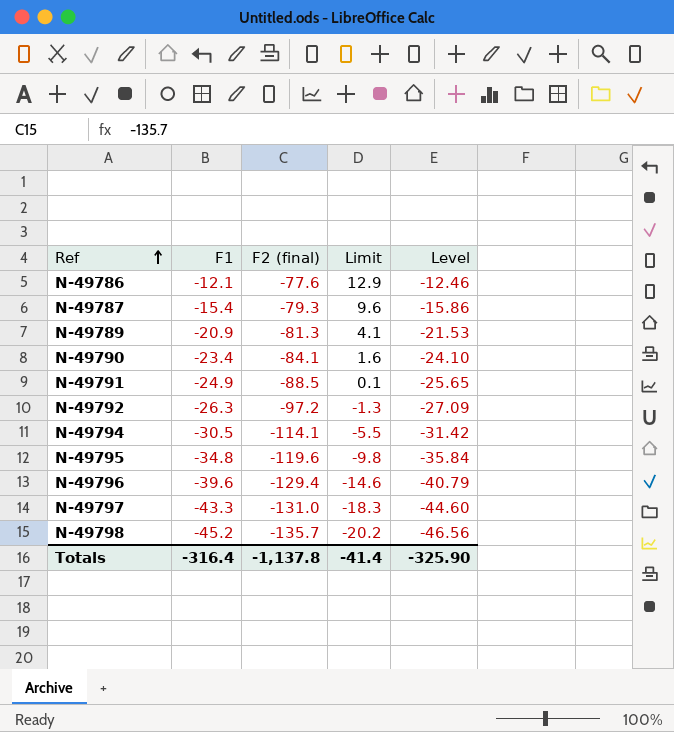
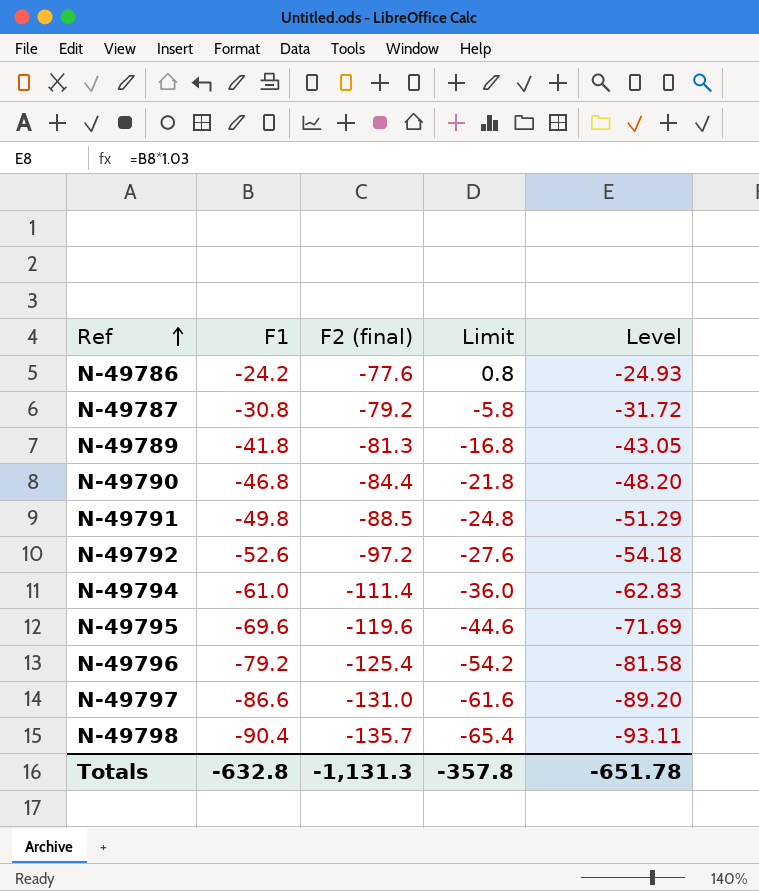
N-49786 | F1: -12.1 -> -24.2
N-49786 | Limit: 12.9 -> 0.8
N-49786 | Level: -12.46 -> -24.93
N-49787 | F1: -15.4 -> -30.8
N-49787 | F2 (final): -79.3 -> -79.2
N-49787 | Limit: 9.6 -> -5.8
N-49787 | Level: -15.86 -> -31.72
N-49789 | F1: -20.9 -> -41.8
N-49789 | Limit: 4.1 -> -16.8
N-49789 | Level: -21.53 -> -43.05
N-49790 | F1: -23.4 -> -46.8
N-49790 | F2 (final): -84.1 -> -84.4
N-49790 | Limit: 1.6 -> -21.8
N-49790 | Level: -24.10 -> -48.20
N-49791 | F1: -24.9 -> -49.8
N-49791 | Limit: 0.1 -> -24.8
N-49791 | Level: -25.65 -> -51.29
N-49792 | F1: -26.3 -> -52.6
N-49792 | Limit: -1.3 -> -27.6
N-49792 | Level: -27.09 -> -54.18
N-49794 | F1: -30.5 -> -61.0
N-49794 | F2 (final): -114.1 -> -111.4
N-49794 | Limit: -5.5 -> -36.0
N-49794 | Level: -31.42 -> -62.83
N-49795 | F1: -34.8 -> -69.6
N-49795 | Limit: -9.8 -> -44.6
N-49795 | Level: -35.84 -> -71.69
N-49796 | F1: -39.6 -> -79.2
N-49796 | F2 (final): -129.4 -> -125.4
N-49796 | Limit: -14.6 -> -54.2
N-49796 | Level: -40.79 -> -81.58
N-49797 | F1: -43.3 -> -86.6
N-49797 | Limit: -18.3 -> -61.6
N-49797 | Level: -44.60 -> -89.20
N-49798 | F1: -45.2 -> -90.4
N-49798 | Limit: -20.2 -> -65.4
N-49798 | Level: -46.56 -> -93.11
Totals | F1: -316.4 -> -632.8
Totals | F2 (final): -1,137.8 -> -1,131.3
Totals | Limit: -41.4 -> -357.8
Totals | Level: -325.90 -> -651.78

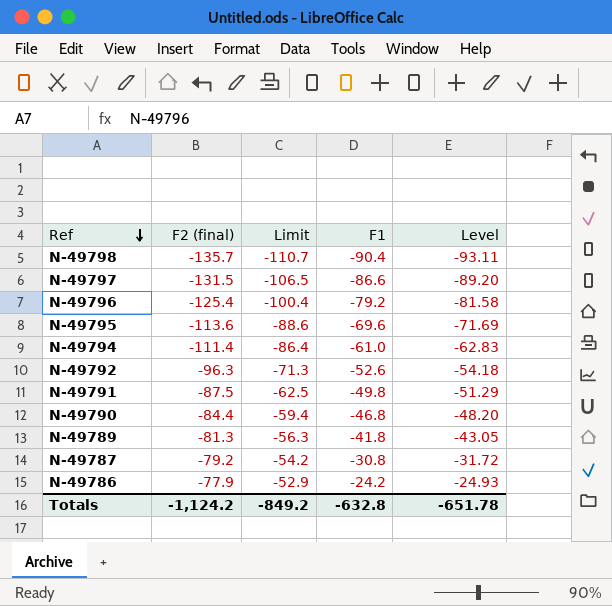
row order: Ref ascending -> Ref descending
column Limit | formula: [F1] + 25 -> [F2 (final)] + 25
column F1 | position: 2 -> 4
N-49797 | F2 (final): -131.0 -> -131.5
N-49795 | F2 (final): -119.6 -> -113.6
N-49792 | F2 (final): -97.2 -> -96.3
N-49791 | F2 (final): -88.5 -> -87.5
N-49786 | F2 (final): -77.6 -> -77.9
Totals | F2 (final): -1,131.3 -> -1,124.2
Totals | Limit: -357.8 -> -849.2

